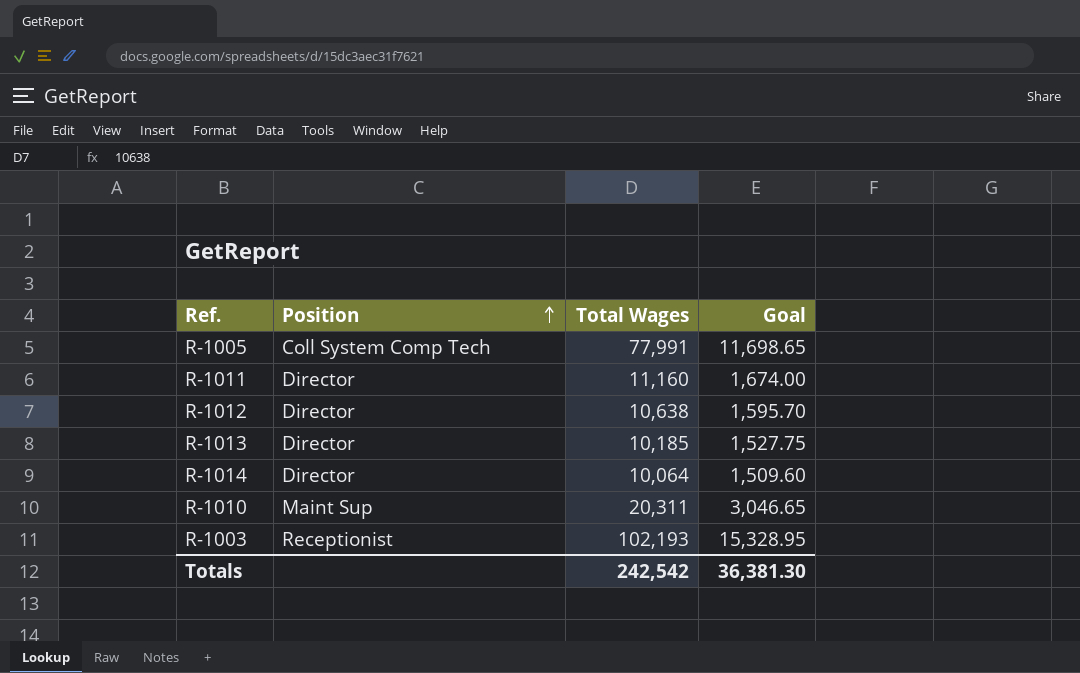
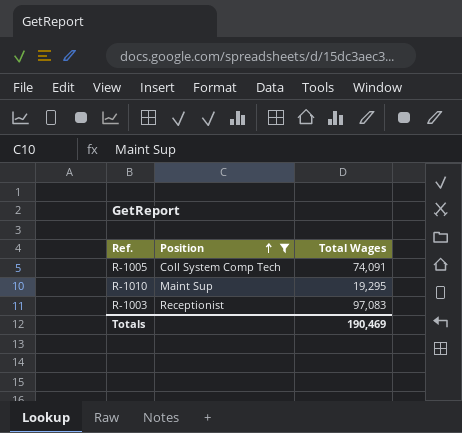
filter: none -> Position != Director
column Goal | formula: [Total Wages] * 0.15 -> none
R-1005 | Total Wages: 77,991 -> 74,091
R-1010 | Total Wages: 20,311 -> 19,295
R-1003 | Total Wages: 102,193 -> 97,083
Totals | Total Wages: 242,542 -> 190,469

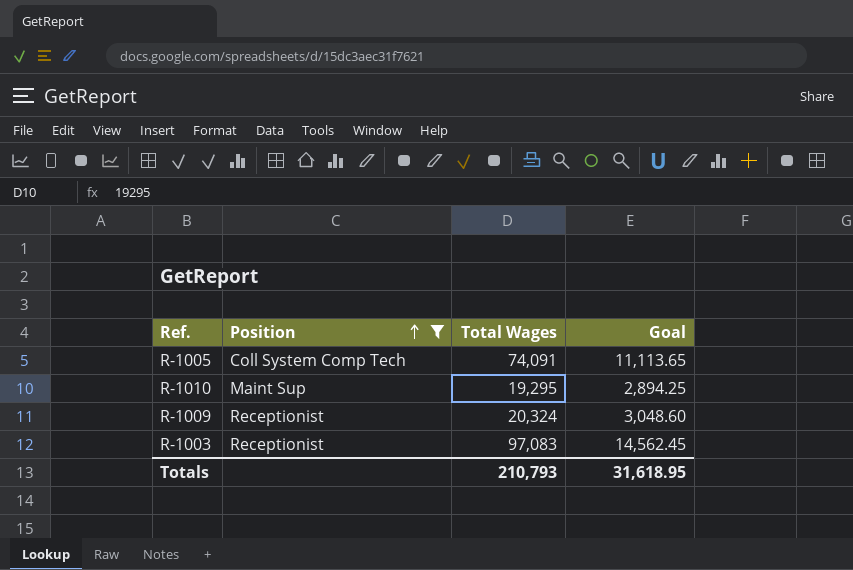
column Goal | formula: none -> [Total Wages] * 0.15
row R-1009: none -> Receptionist | 20,324 | 3,048.60
Totals | Total Wages: 190,469 -> 210,793

